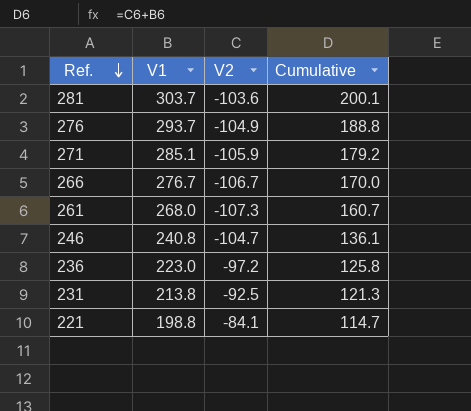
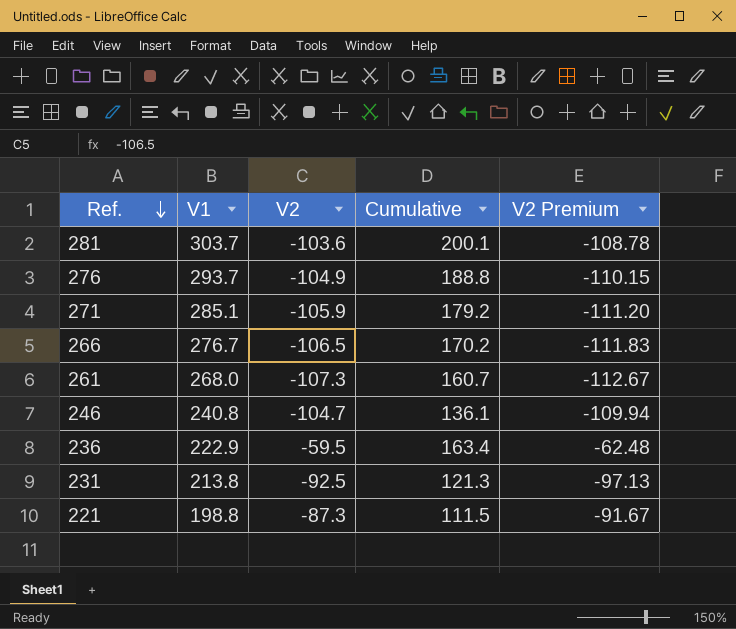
column V2 Premium | formula: none -> [V2] * 1.05
266 | V2: -106.7 -> -106.5
266 | Cumulative: 170.0 -> 170.2
236 | V1: 223.0 -> 222.9
236 | V2: -97.2 -> -59.5
236 | Cumulative: 125.8 -> 163.4
221 | V2: -84.1 -> -87.3
221 | Cumulative: 114.7 -> 111.5

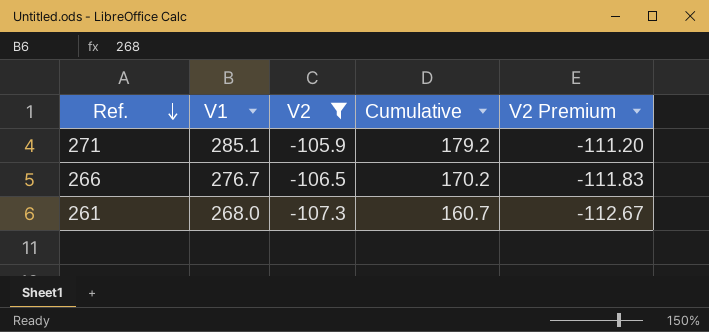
filter: none -> V2 <= -105.9

